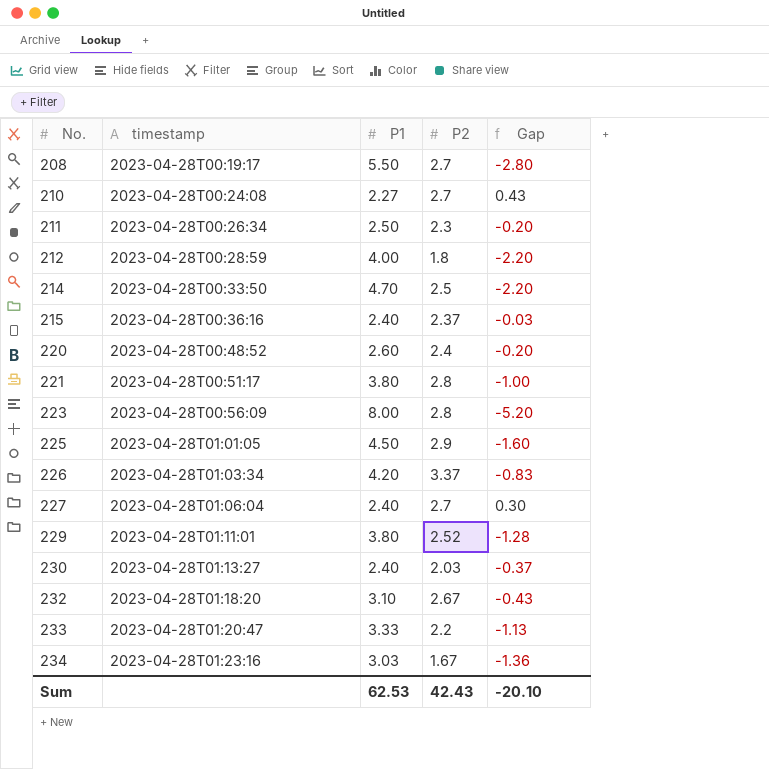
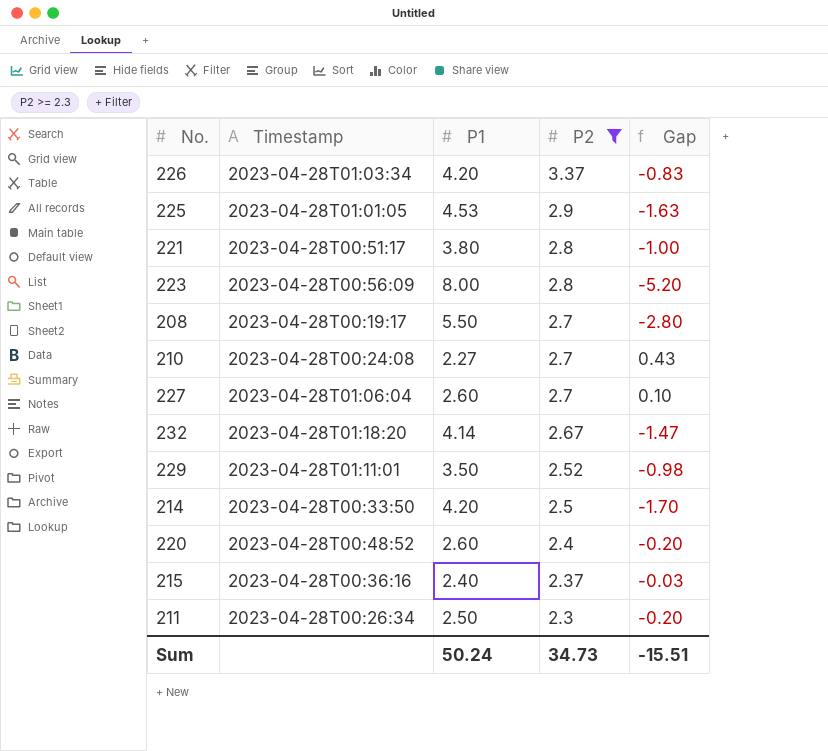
filter: none -> P2 >= 2.3
row order: No. ascending -> P2 descending
column name: timestamp -> Timestamp
225 | P1: 4.50 -> 4.53
225 | Gap: -1.60 -> -1.63
227 | P1: 2.40 -> 2.60
227 | Gap: 0.30 -> 0.10
232 | P1: 3.10 -> 4.14
232 | Gap: -0.43 -> -1.47
229 | P1: 3.80 -> 3.50
229 | Gap: -1.28 -> -0.98
214 | P1: 4.70 -> 4.20
214 | Gap: -2.20 -> -1.70
Sum | P1: 62.53 -> 50.24
Sum | P2: 42.43 -> 34.73
Sum | Gap: -20.10 -> -15.51

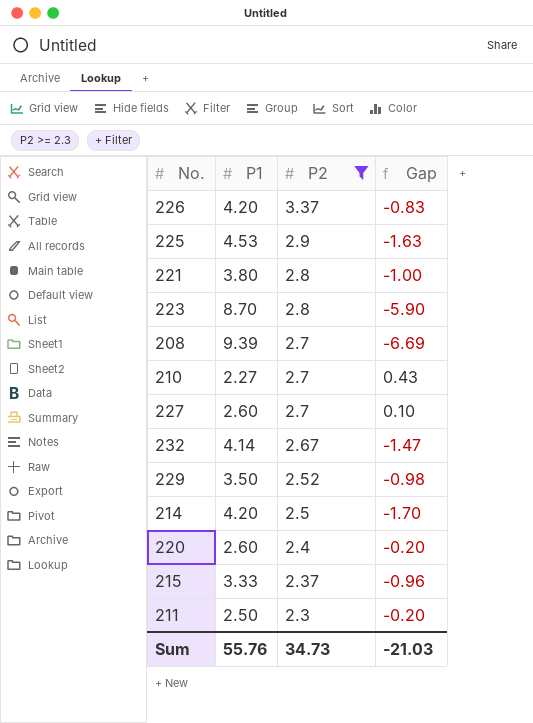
column Timestamp | position: 2 -> none
223 | P1: 8.00 -> 8.70
223 | Gap: -5.20 -> -5.90
208 | P1: 5.50 -> 9.39
208 | Gap: -2.80 -> -6.69
215 | P1: 2.40 -> 3.33
215 | Gap: -0.03 -> -0.96
Sum | P1: 50.24 -> 55.76
Sum | Gap: -15.51 -> -21.03

